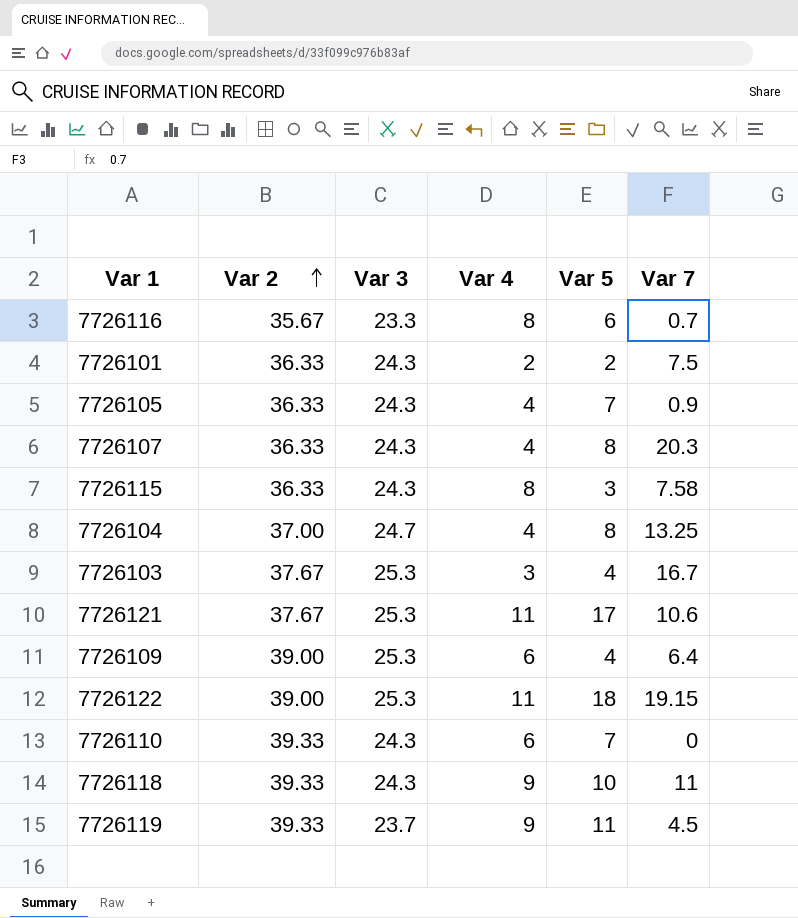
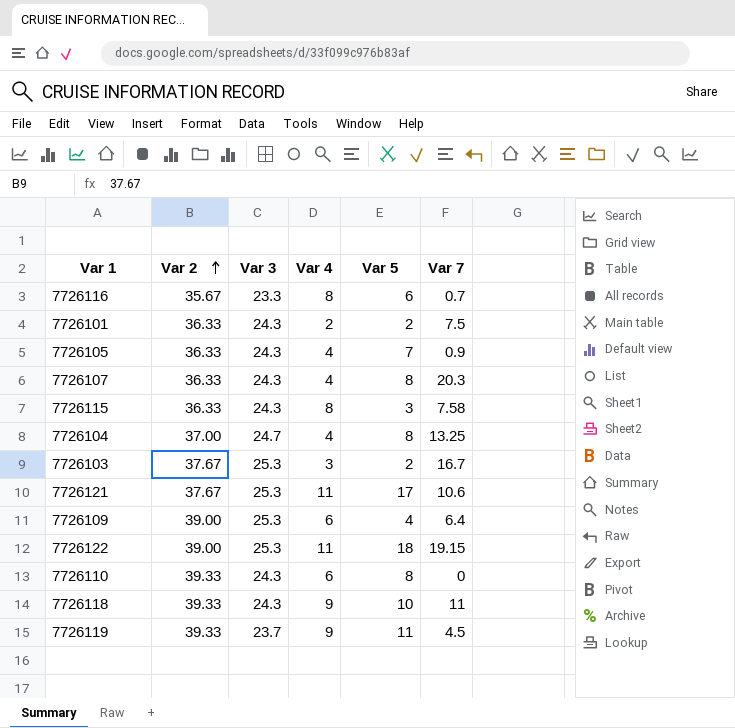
7726103 | Var 5: 4 -> 2
7726110 | Var 5: 7 -> 8

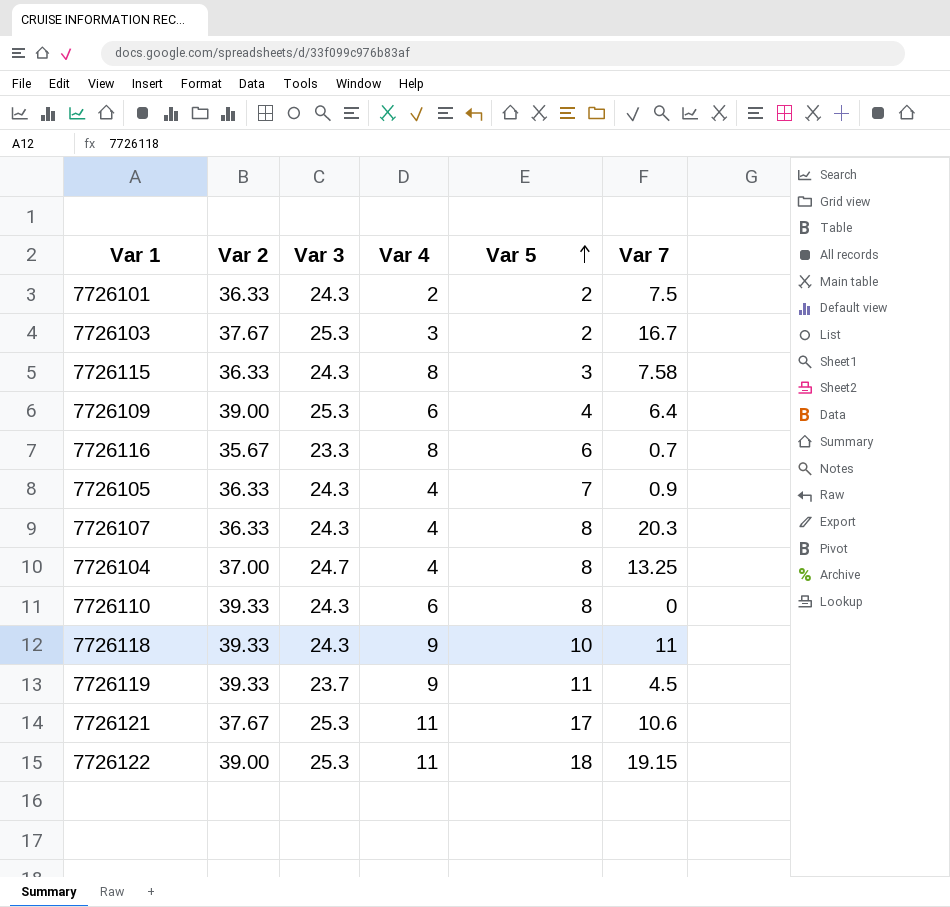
row order: Var 2 ascending -> Var 5 ascending

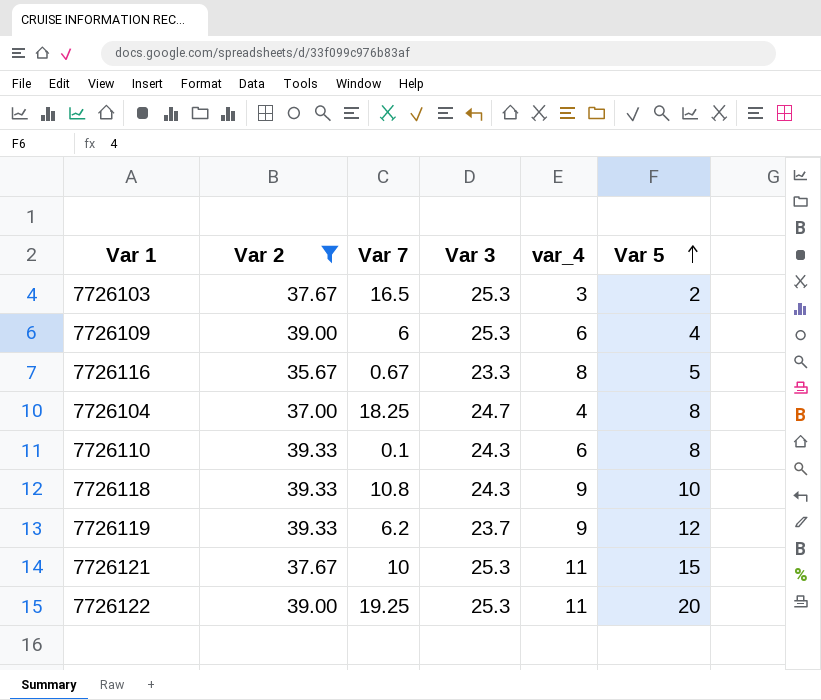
filter: none -> Var 2 != 36.33
column Var 7 | position: 6 -> 3
column name: Var 4 -> var_4
7726103 | Var 7: 16.7 -> 16.5
7726109 | Var 7: 6.4 -> 6
7726116 | Var 7: 0.7 -> 0.67
7726116 | Var 5: 6 -> 5
7726104 | Var 7: 13.25 -> 18.25
7726110 | Var 7: 0 -> 0.1
7726118 | Var 7: 11 -> 10.8
7726119 | Var 7: 4.5 -> 6.2
7726119 | Var 5: 11 -> 12
7726121 | Var 7: 10.6 -> 10
7726121 | Var 5: 17 -> 15
7726122 | Var 7: 19.15 -> 19.25
7726122 | Var 5: 18 -> 20

